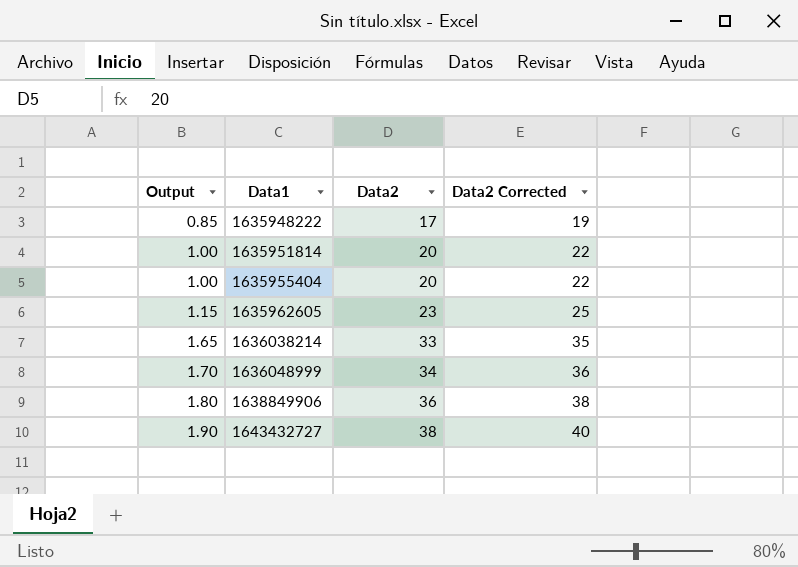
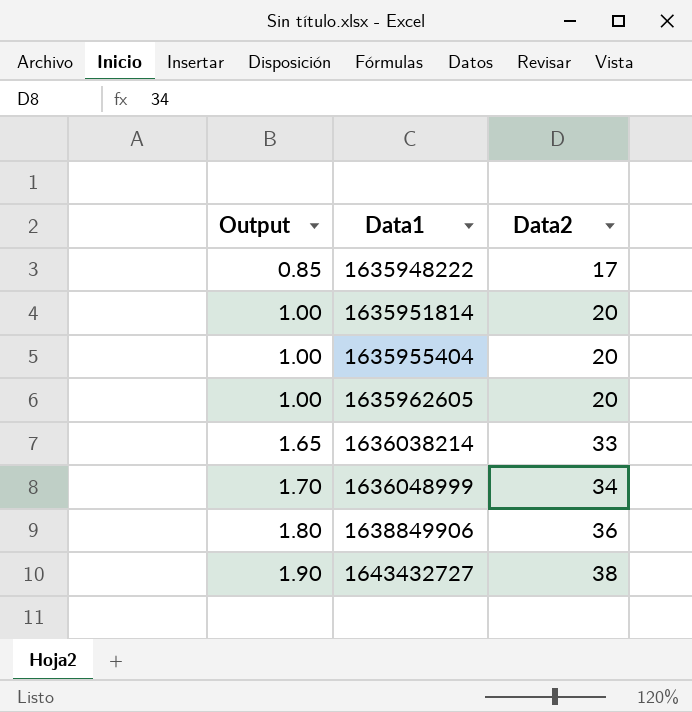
column Data2 Corrected | formula: [Data2] + 2 -> none
1635962605 | Output: 1.15 -> 1.00
1635962605 | Data2: 23 -> 20

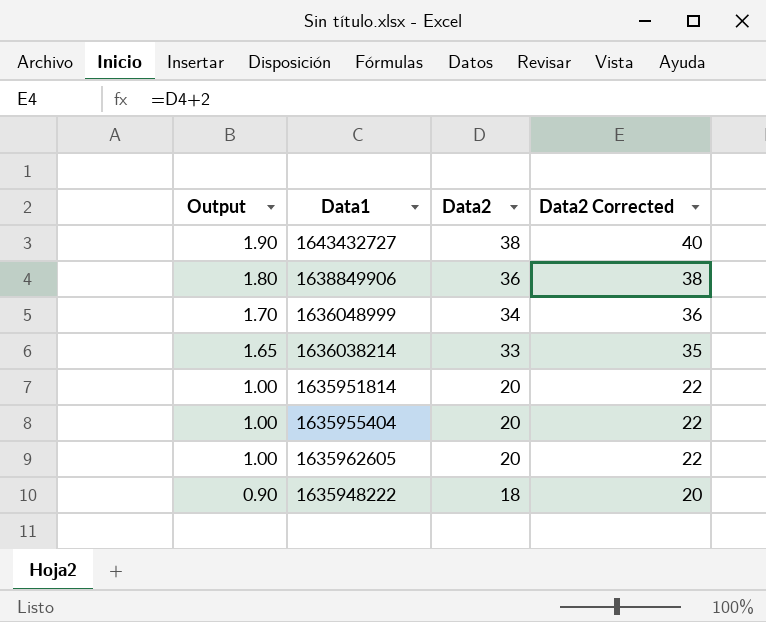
row order: Output ascending -> Output descending
column Data2 Corrected | formula: none -> [Data2] + 2
1635948222 | Output: 0.85 -> 0.90
1635948222 | Data2: 17 -> 18

